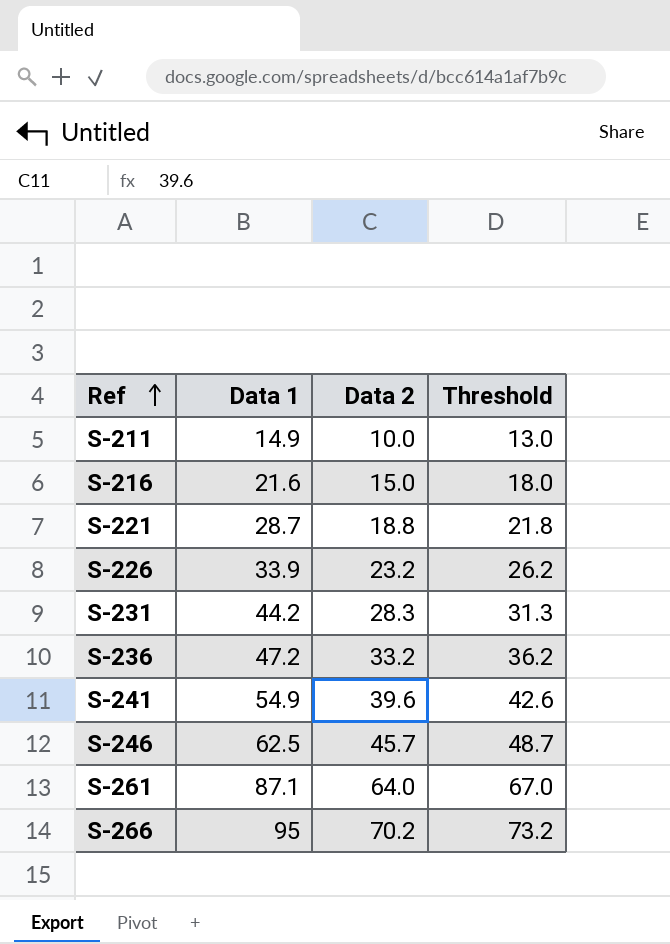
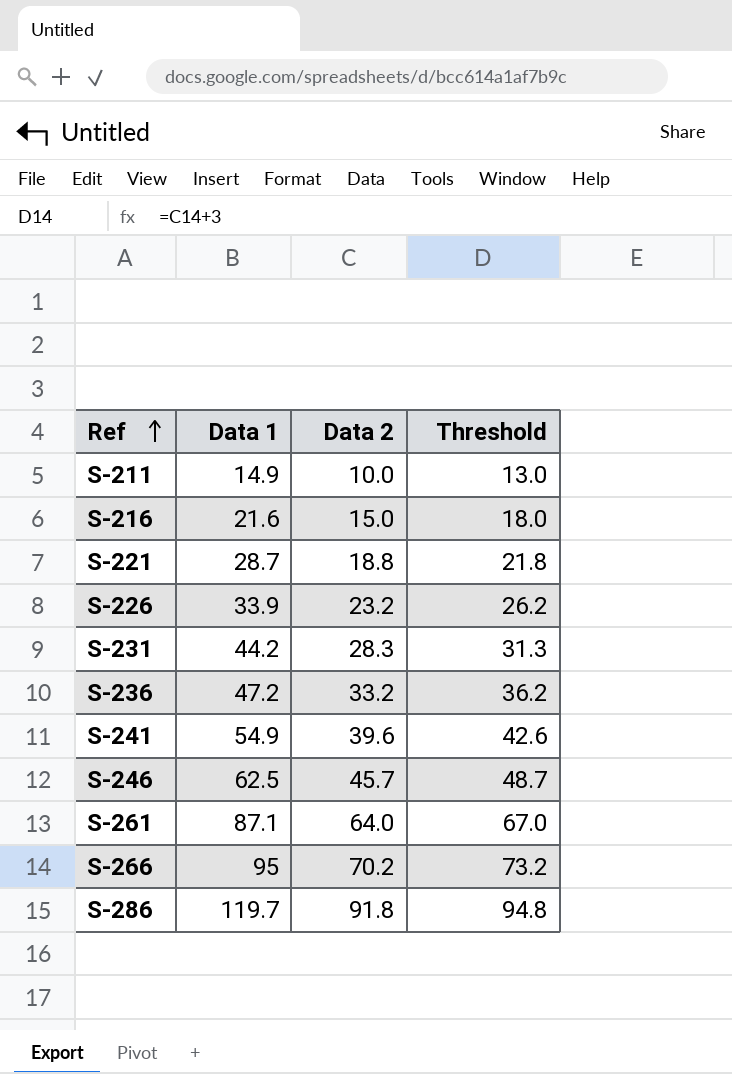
row S-286: none -> 119.7 | 91.8 | 94.8

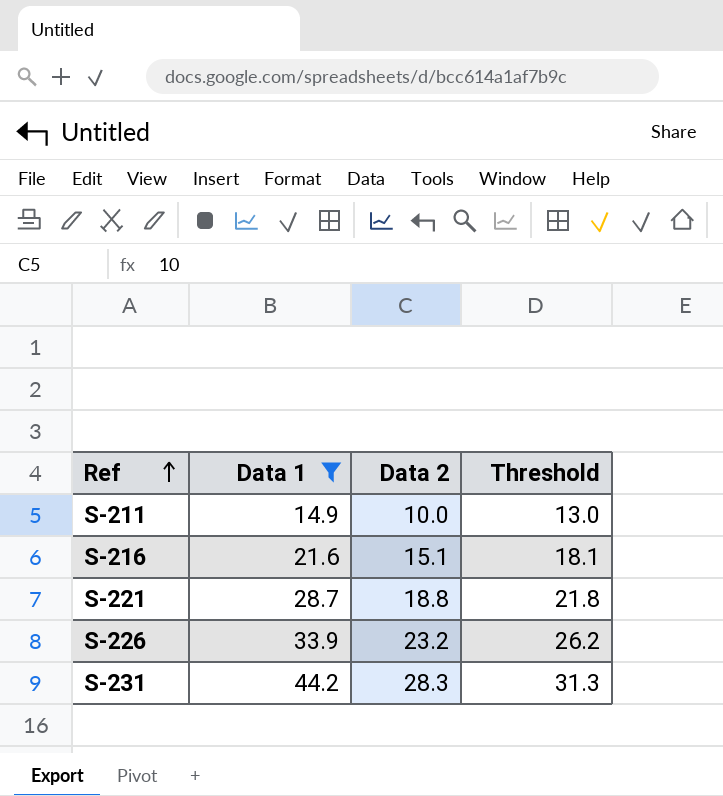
filter: none -> Data 1 <= 44.2
S-216 | Data 2: 15.0 -> 15.1
S-216 | Threshold: 18.0 -> 18.1

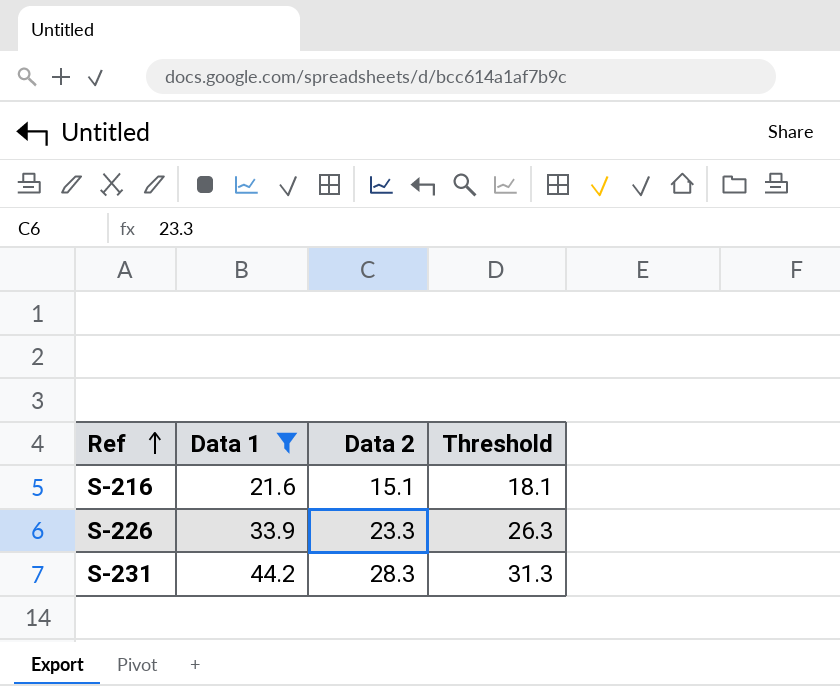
row S-211: 14.9 | 10.0 | 13.0 -> none
row S-221: 28.7 | 18.8 | 21.8 -> none
S-226 | Data 2: 23.2 -> 23.3
S-226 | Threshold: 26.2 -> 26.3

